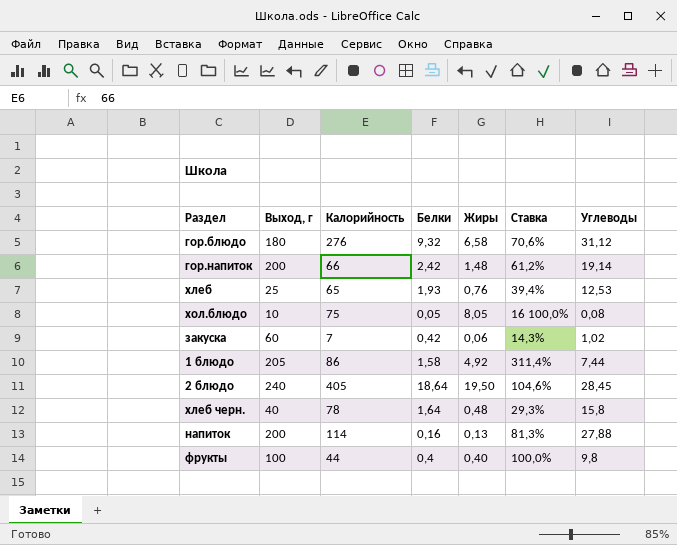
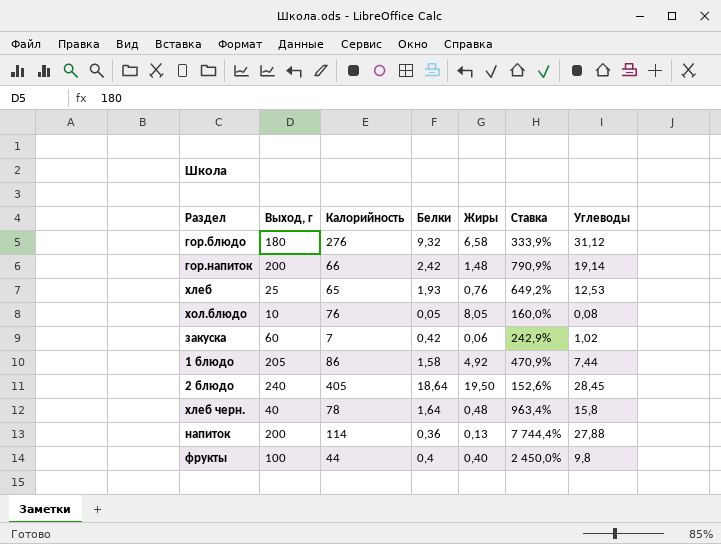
column Ставка | formula: [Жиры] / [Белки] -> [Углеводы] / [Белки]
хол.блюдо | Калорийность: 75 -> 76
напиток | Белки: 0,16 -> 0,36

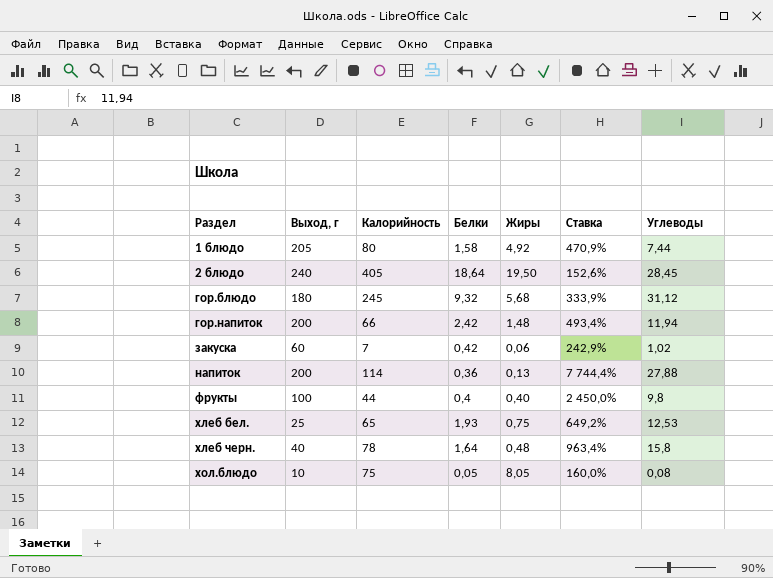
row order: none -> Раздел ascending
row хлеб: 25 | 65 | 1,93 | 0,76 | 649,2% | 12,53 -> none
1 блюдо | Калорийность: 86 -> 80
гор.блюдо | Калорийность: 276 -> 245
гор.блюдо | Жиры: 6,58 -> 5,68
гор.напиток | Ставка: 790,9% -> 493,4%
гор.напиток | Углеводы: 19,14 -> 11,94
row хлеб бел.: none -> 25 | 65 | 1,93 | 0,75 | 649,2% | 12,53
хол.блюдо | Калорийность: 76 -> 75

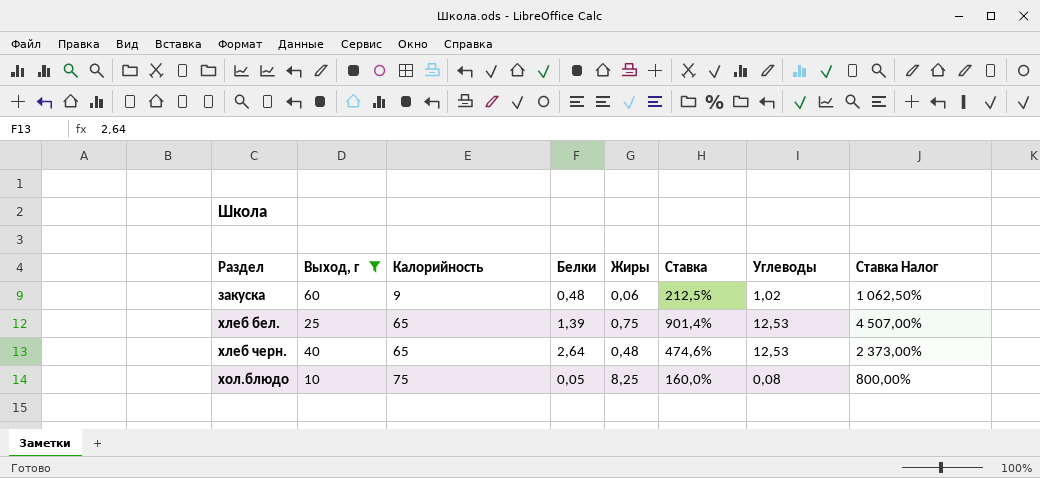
filter: none -> Выход, г <= 60
column Ставка Налог | formula: none -> [Ставка] * 5
закуска | Калорийность: 7 -> 9
закуска | Белки: 0,42 -> 0,48
закуска | Ставка: 242,9% -> 212,5%
хлеб бел. | Белки: 1,93 -> 1,39
хлеб бел. | Ставка: 649,2% -> 901,4%
хлеб черн. | Калорийность: 78 -> 65
хлеб черн. | Белки: 1,64 -> 2,64
хлеб черн. | Ставка: 963,4% -> 474,6%
хлеб черн. | Углеводы: 15,8 -> 12,53
хол.блюдо | Жиры: 8,05 -> 8,25

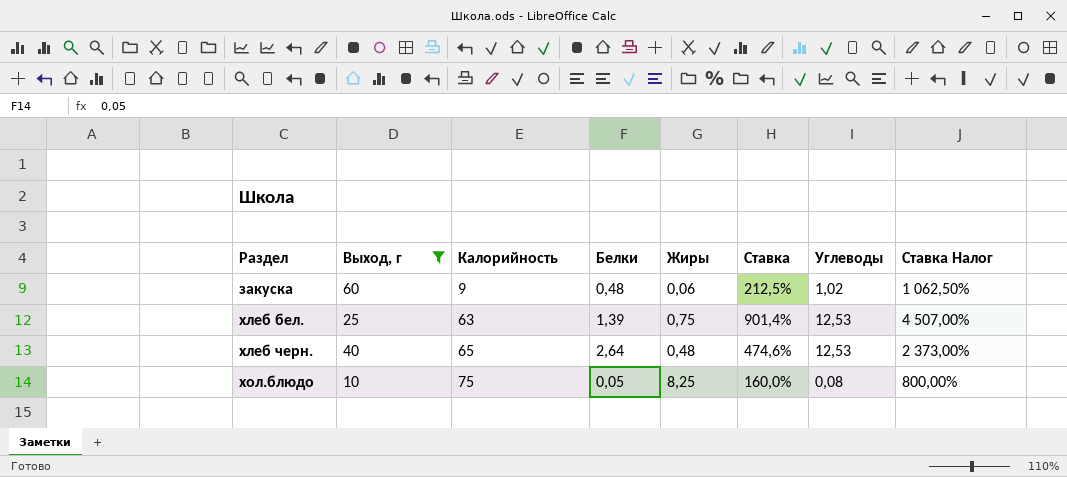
хлеб бел. | Калорийность: 65 -> 63

